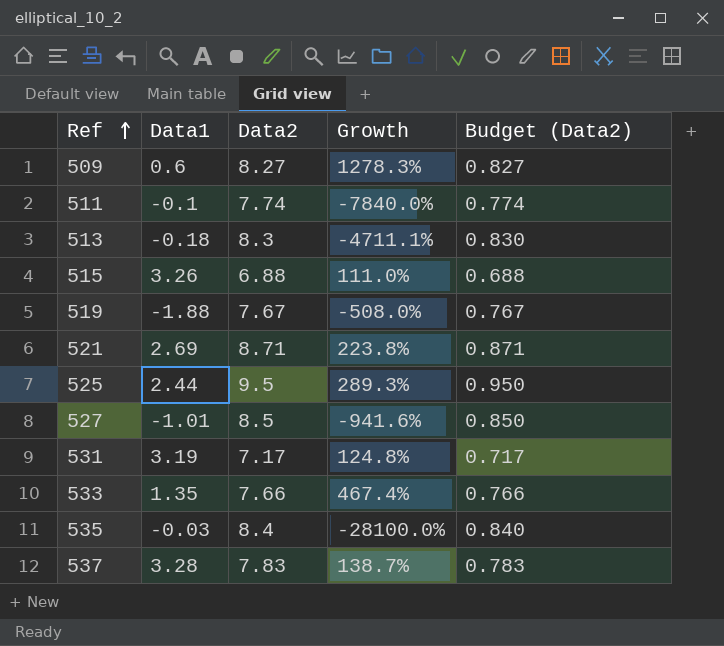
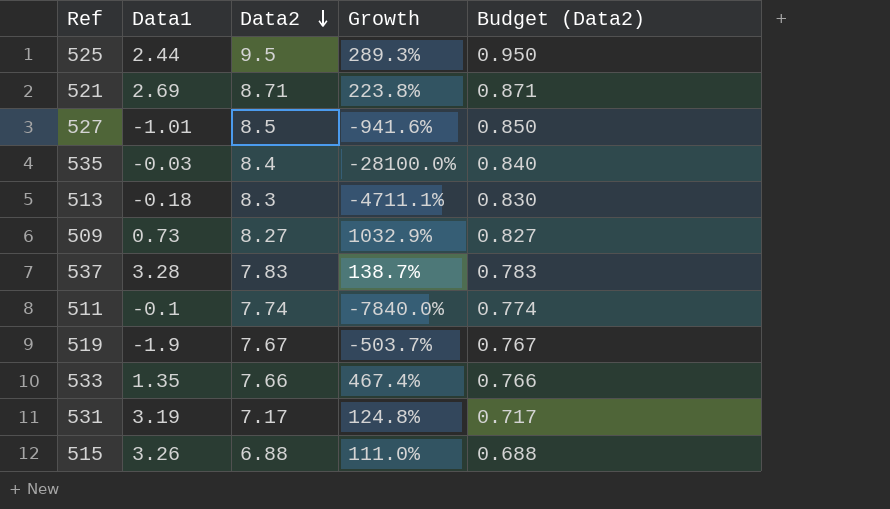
row order: Ref ascending -> Data2 descending
509 | Data1: 0.6 -> 0.73
509 | Growth: 1278.3% -> 1032.9%
519 | Data1: -1.88 -> -1.9
519 | Growth: -508.0% -> -503.7%

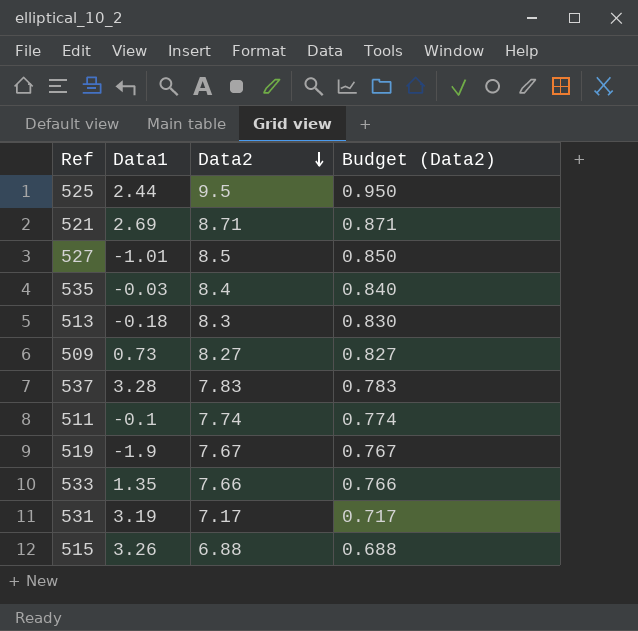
column Growth | formula: ([Data2] - [Data1]) / [Data1] -> none

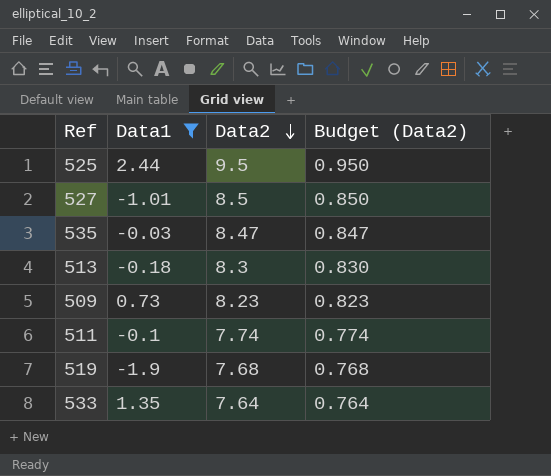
filter: none -> Data1 <= 2.44
535 | Data2: 8.4 -> 8.47
535 | Budget (Data2): 0.840 -> 0.847
509 | Data2: 8.27 -> 8.23
509 | Budget (Data2): 0.827 -> 0.823
519 | Data2: 7.67 -> 7.68
519 | Budget (Data2): 0.767 -> 0.768
533 | Data2: 7.66 -> 7.64
533 | Budget (Data2): 0.766 -> 0.764

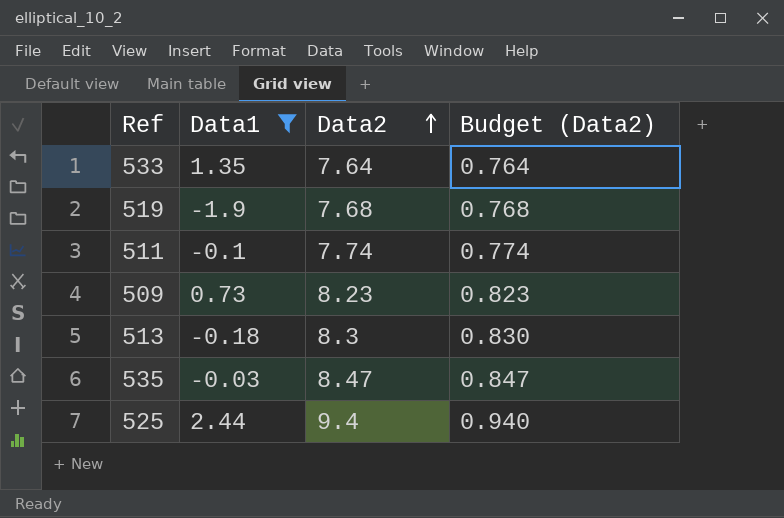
row order: Data2 descending -> Data2 ascending
row 527: -1.01 | 8.5 | 0.850 -> none
525 | Data2: 9.5 -> 9.4
525 | Budget (Data2): 0.950 -> 0.940

